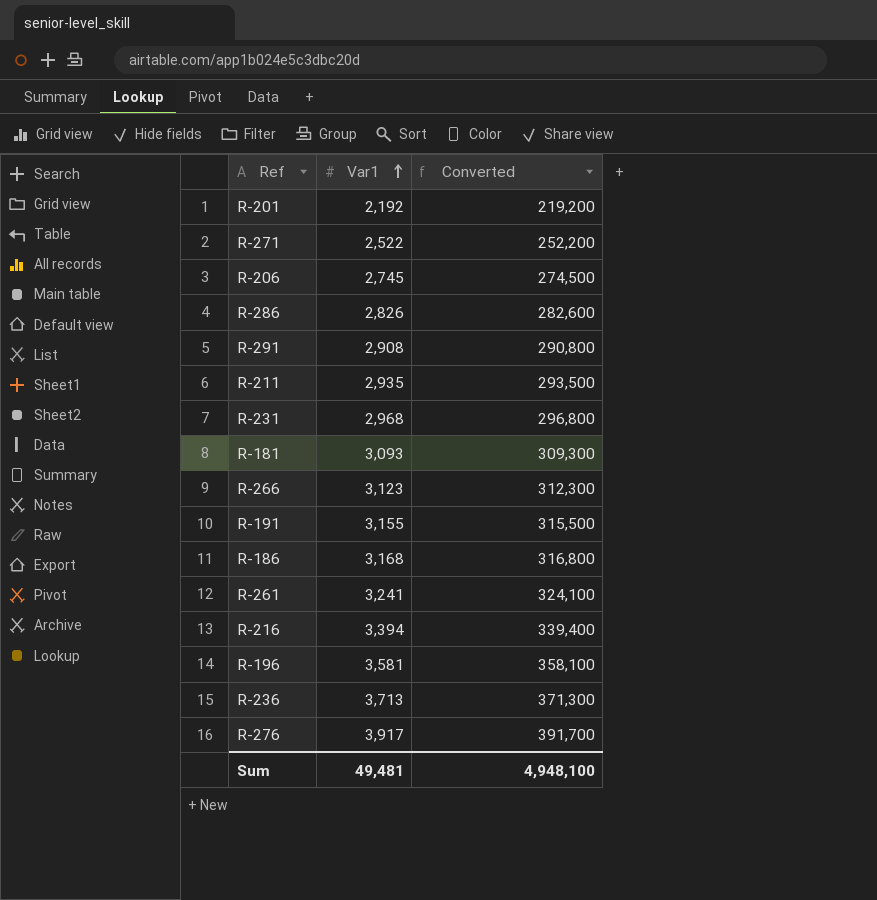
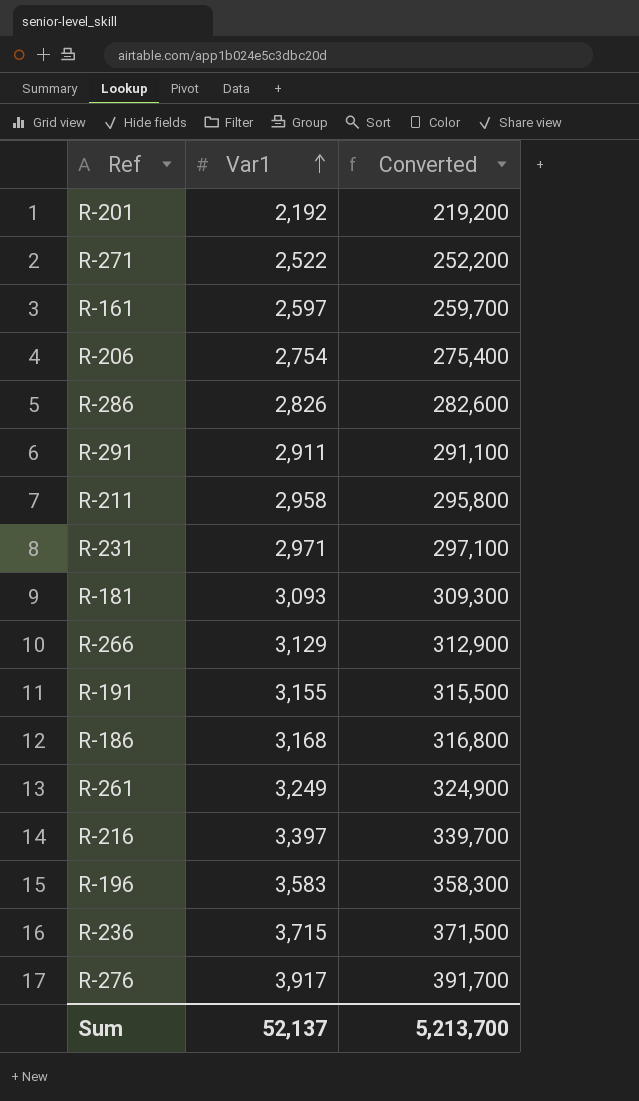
row R-161: none -> 2,597 | 259,700
R-206 | Var1: 2,745 -> 2,754
R-206 | Converted: 274,500 -> 275,400
R-291 | Var1: 2,908 -> 2,911
R-291 | Converted: 290,800 -> 291,100
R-211 | Var1: 2,935 -> 2,958
R-211 | Converted: 293,500 -> 295,800
R-231 | Var1: 2,968 -> 2,971
R-231 | Converted: 296,800 -> 297,100
R-266 | Var1: 3,123 -> 3,129
R-266 | Converted: 312,300 -> 312,900
R-261 | Var1: 3,241 -> 3,249
R-261 | Converted: 324,100 -> 324,900
R-216 | Var1: 3,394 -> 3,397
R-216 | Converted: 339,400 -> 339,700
R-196 | Var1: 3,581 -> 3,583
R-196 | Converted: 358,100 -> 358,300
R-236 | Var1: 3,713 -> 3,715
R-236 | Converted: 371,300 -> 371,500
Sum | Var1: 49,481 -> 52,137
Sum | Converted: 4,948,100 -> 5,213,700

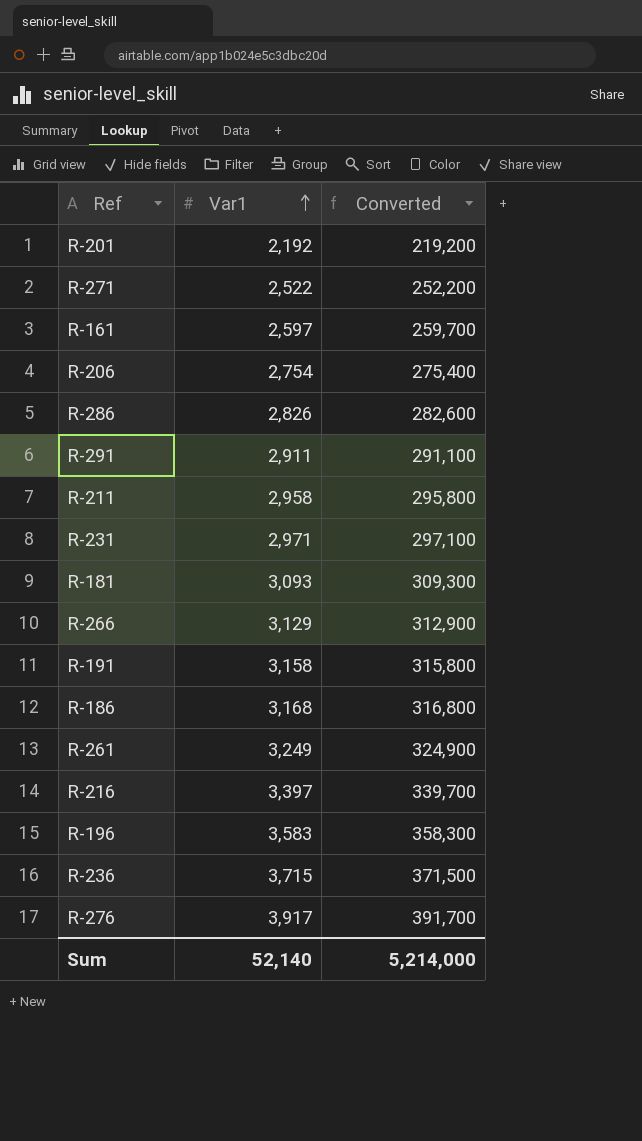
R-191 | Var1: 3,155 -> 3,158
R-191 | Converted: 315,500 -> 315,800
Sum | Var1: 52,137 -> 52,140
Sum | Converted: 5,213,700 -> 5,214,000

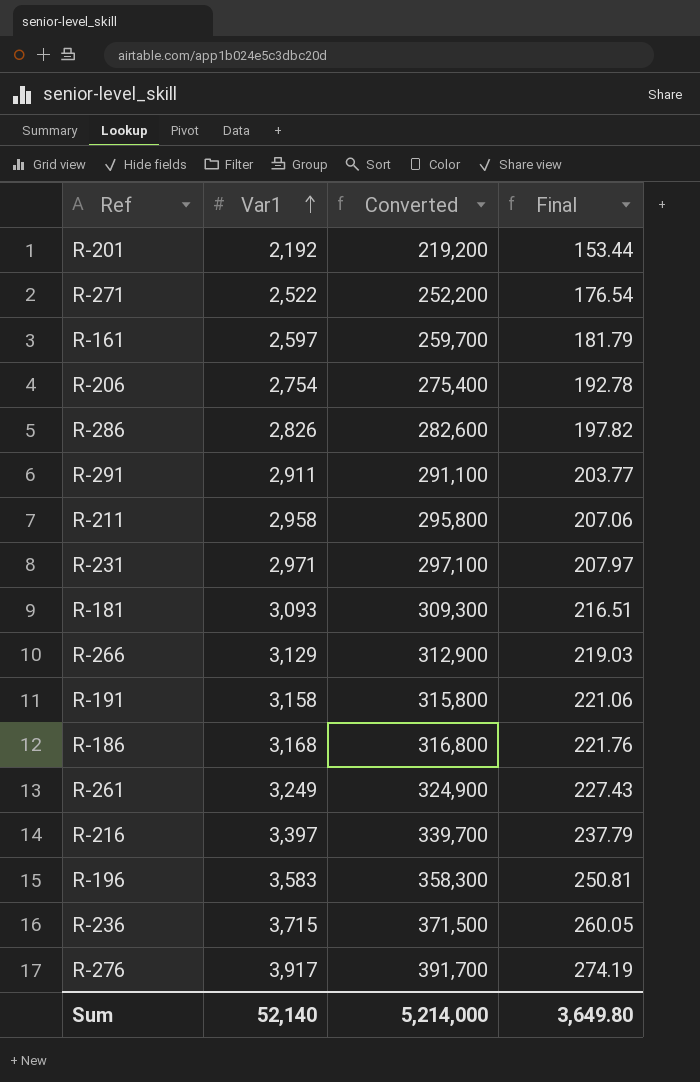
column Final | formula: none -> [Var1] * 0.07

